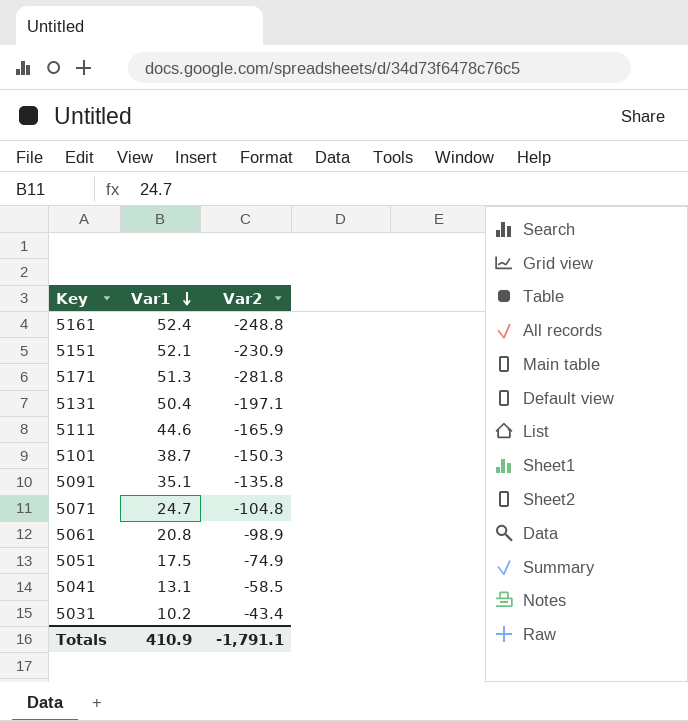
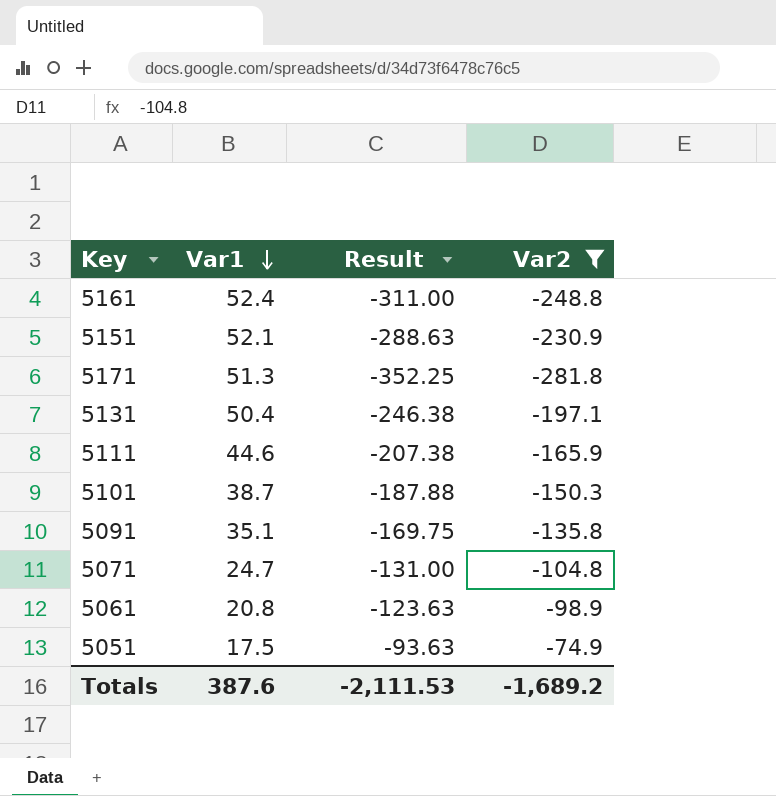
filter: none -> Var2 <= -74.9
column Result | formula: none -> [Var2] * 1.25
Totals | Var1: 410.9 -> 387.6
Totals | Var2: -1,791.1 -> -1,689.2

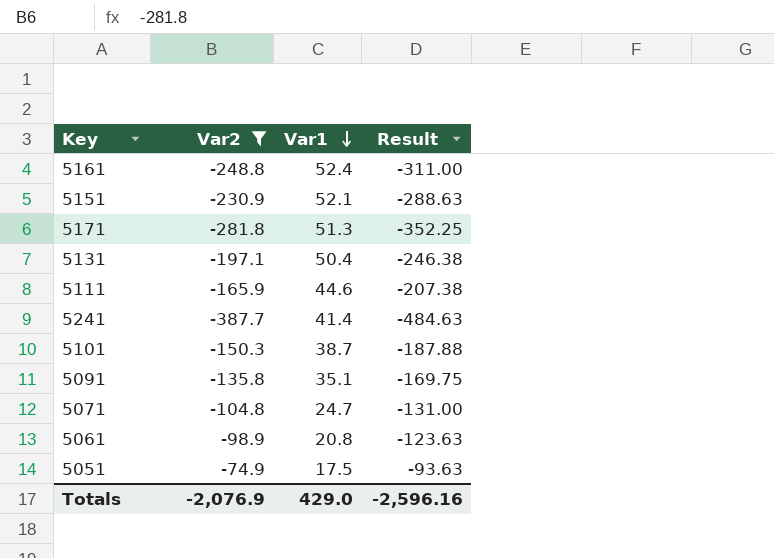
column Var2 | position: 4 -> 2
row 5241: none -> -387.7 | 41.4 | -484.63
Totals | Var2: -1,689.2 -> -2,076.9
Totals | Var1: 387.6 -> 429.0
Totals | Result: -2,111.53 -> -2,596.16

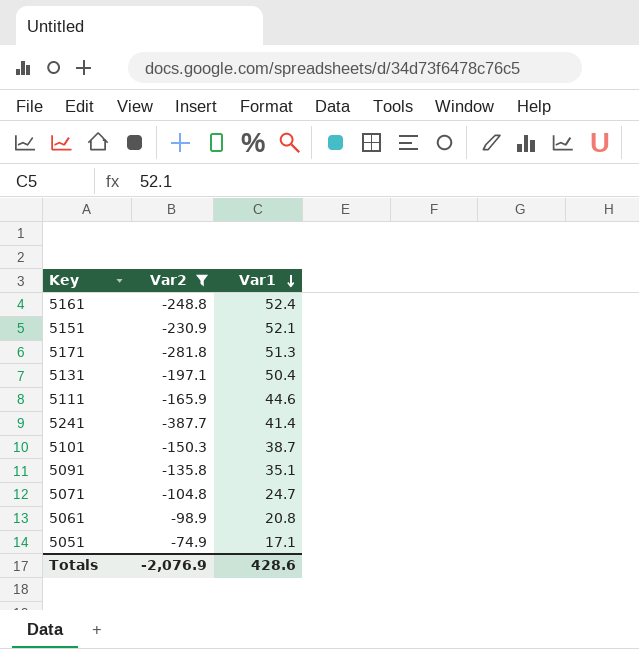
column Result | formula: [Var2] * 1.25 -> none
5051 | Var1: 17.5 -> 17.1
Totals | Var1: 429.0 -> 428.6

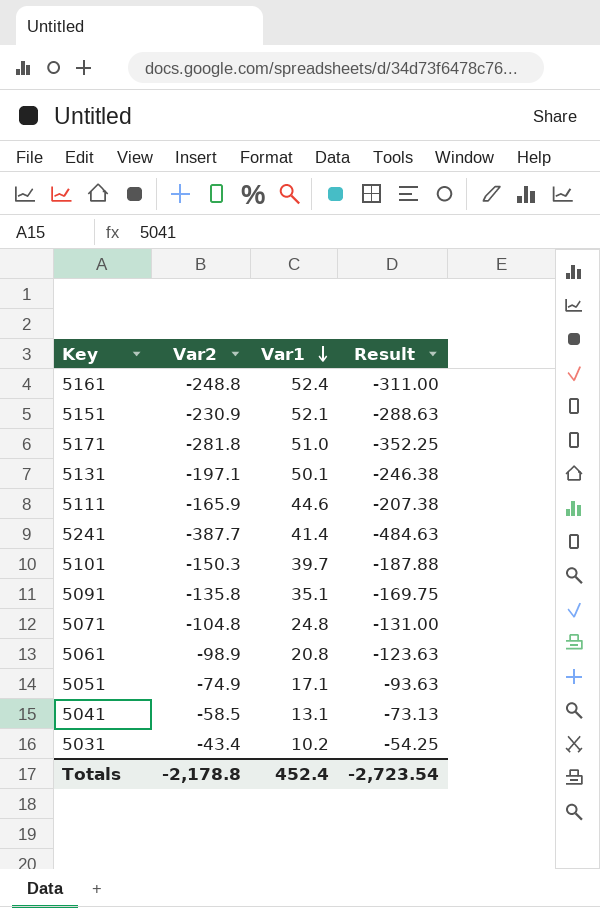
filter: Var2 <= -74.9 -> none
column Result | formula: none -> [Var2] * 1.25
5171 | Var1: 51.3 -> 51.0
5131 | Var1: 50.4 -> 50.1
5101 | Var1: 38.7 -> 39.7
5071 | Var1: 24.7 -> 24.8
Totals | Var2: -2,076.9 -> -2,178.8
Totals | Var1: 428.6 -> 452.4

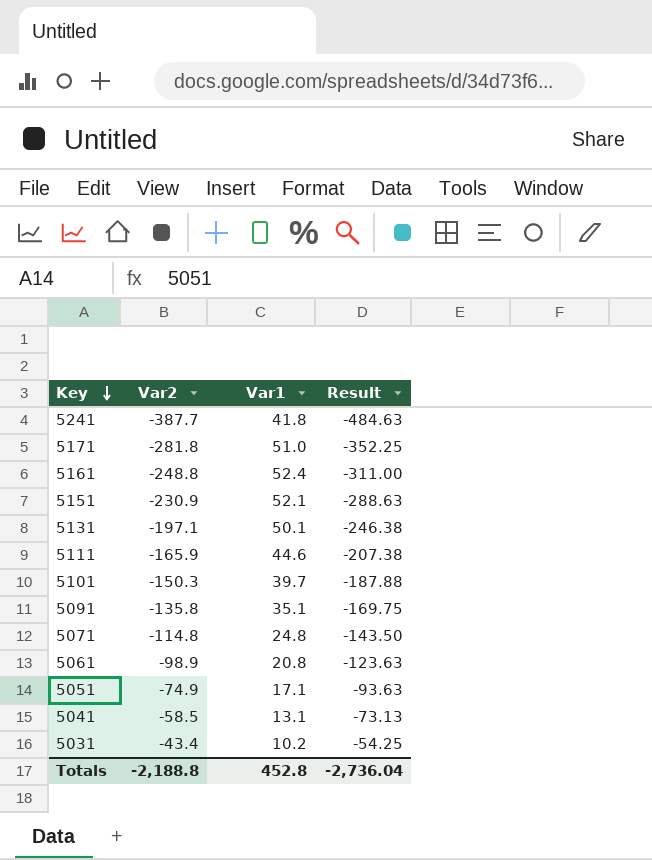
row order: Var1 descending -> Key descending
5241 | Var1: 41.4 -> 41.8
5071 | Var2: -104.8 -> -114.8
5071 | Result: -131.00 -> -143.50
Totals | Var2: -2,178.8 -> -2,188.8
Totals | Var1: 452.4 -> 452.8
Totals | Result: -2,723.54 -> -2,736.04

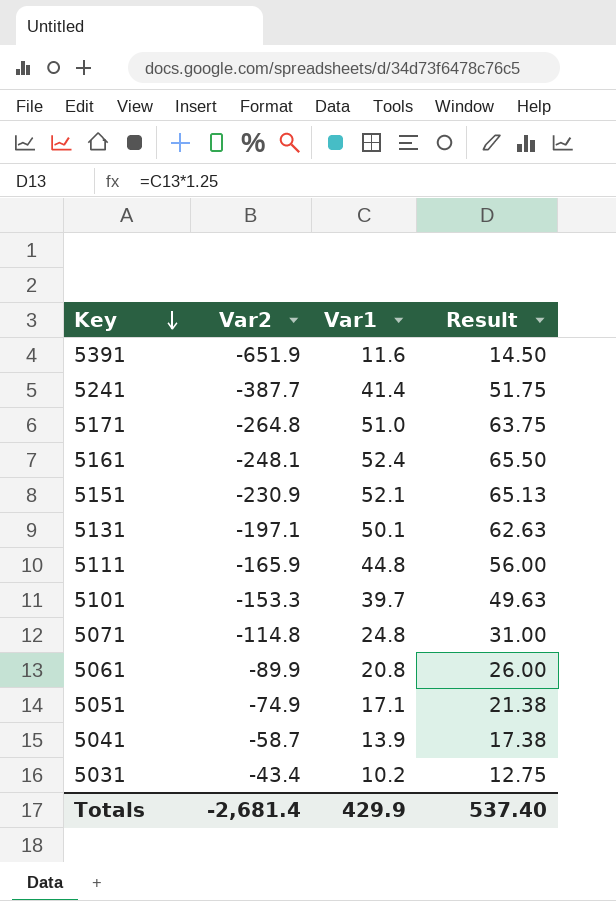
column Result | formula: [Var2] * 1.25 -> [Var1] * 1.25
row 5091: -135.8 | 35.1 | -169.75 -> none
row 5391: none -> -651.9 | 11.6 | 14.50
5241 | Var1: 41.8 -> 41.4
5171 | Var2: -281.8 -> -264.8
5161 | Var2: -248.8 -> -248.1
5111 | Var1: 44.6 -> 44.8
5101 | Var2: -150.3 -> -153.3
5061 | Var2: -98.9 -> -89.9
5041 | Var2: -58.5 -> -58.7
5041 | Var1: 13.1 -> 13.9
Totals | Var2: -2,188.8 -> -2,681.4
Totals | Var1: 452.8 -> 429.9
Totals | Result: -2,736.04 -> 537.40

